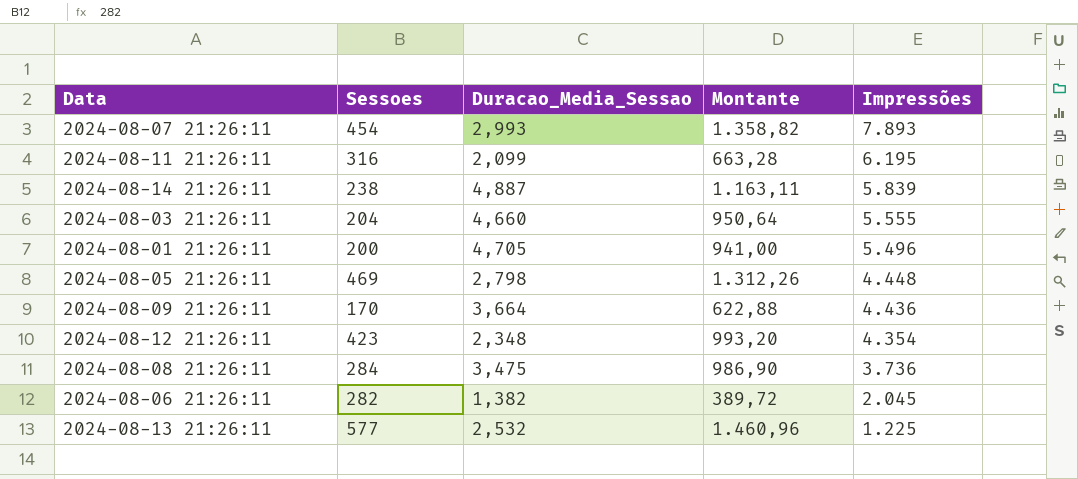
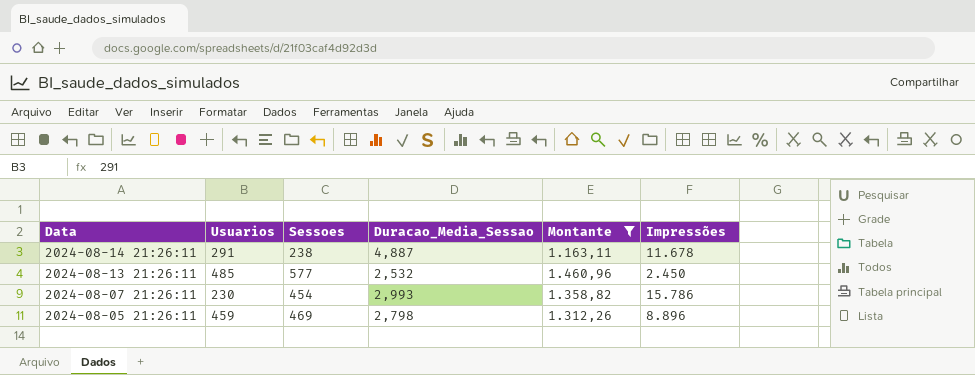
filter: none -> Montante >= 1.163,11
row order: Impressões descending -> Data descending
column Usuarios | position: none -> 2
2024-08-14 21:26:11 | Impressões: 5.839 -> 11.678
2024-08-13 21:26:11 | Impressões: 1.225 -> 2.450
2024-08-07 21:26:11 | Impressões: 7.893 -> 15.786
2024-08-05 21:26:11 | Impressões: 4.448 -> 8.896

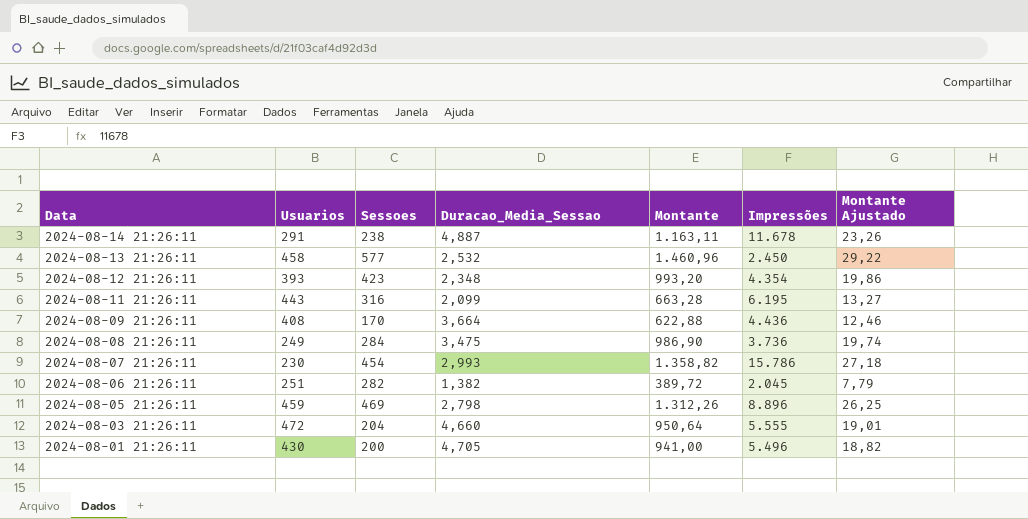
filter: Montante >= 1.163,11 -> none
column Montante Ajustado | formula: none -> [Montante] * 0,02
2024-08-13 21:26:11 | Usuarios: 485 -> 458

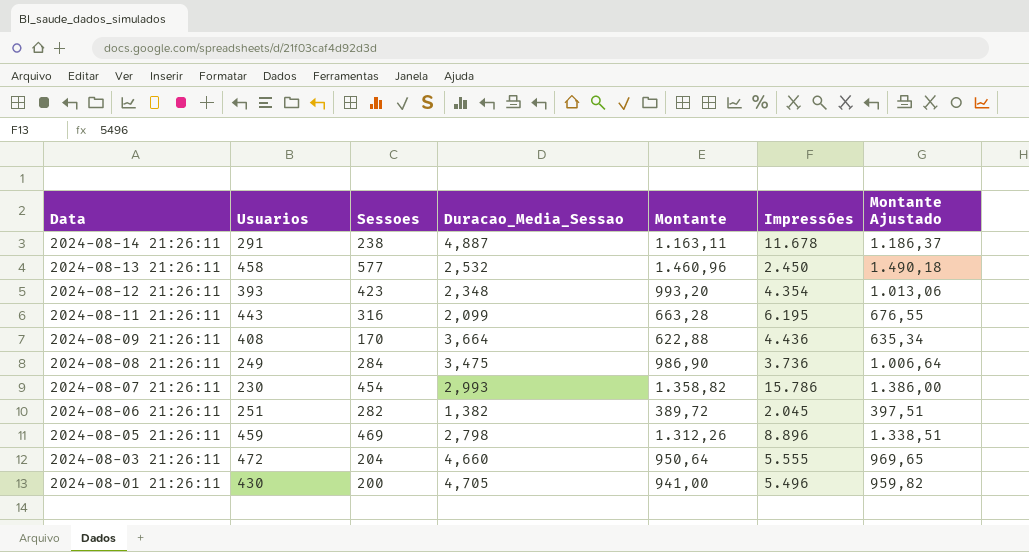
column Montante Ajustado | formula: [Montante] * 0,02 -> [Montante] * 1,02

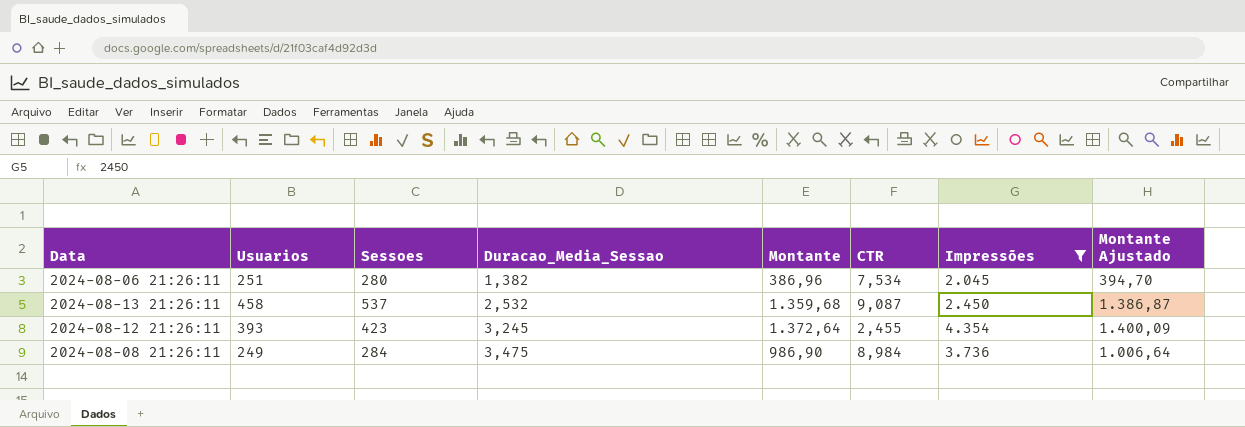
filter: none -> Impressões <= 4.354
row order: Data descending -> Duracao_Media_Sessao ascending
column CTR | position: none -> 6
2024-08-06 21:26:11 | Sessoes: 282 -> 280
2024-08-06 21:26:11 | Montante: 389,72 -> 386,96
2024-08-06 21:26:11 | Montante Ajustado: 397,51 -> 394,70
2024-08-13 21:26:11 | Sessoes: 577 -> 537
2024-08-13 21:26:11 | Montante: 1.460,96 -> 1.359,68
2024-08-13 21:26:11 | Montante Ajustado: 1.490,18 -> 1.386,87
2024-08-12 21:26:11 | Duracao_Media_Sessao: 2,348 -> 3,245
2024-08-12 21:26:11 | Montante: 993,20 -> 1.372,64
2024-08-12 21:26:11 | Montante Ajustado: 1.013,06 -> 1.400,09

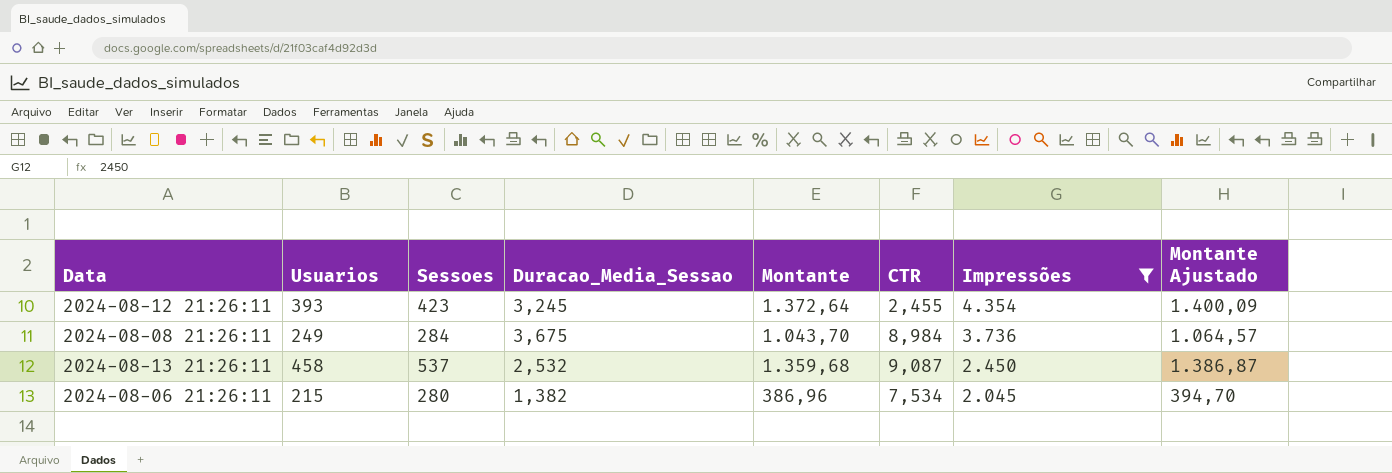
row order: Duracao_Media_Sessao ascending -> Impressões descending
2024-08-08 21:26:11 | Duracao_Media_Sessao: 3,475 -> 3,675
2024-08-08 21:26:11 | Montante: 986,90 -> 1.043,70
2024-08-08 21:26:11 | Montante Ajustado: 1.006,64 -> 1.064,57
2024-08-06 21:26:11 | Usuarios: 251 -> 215

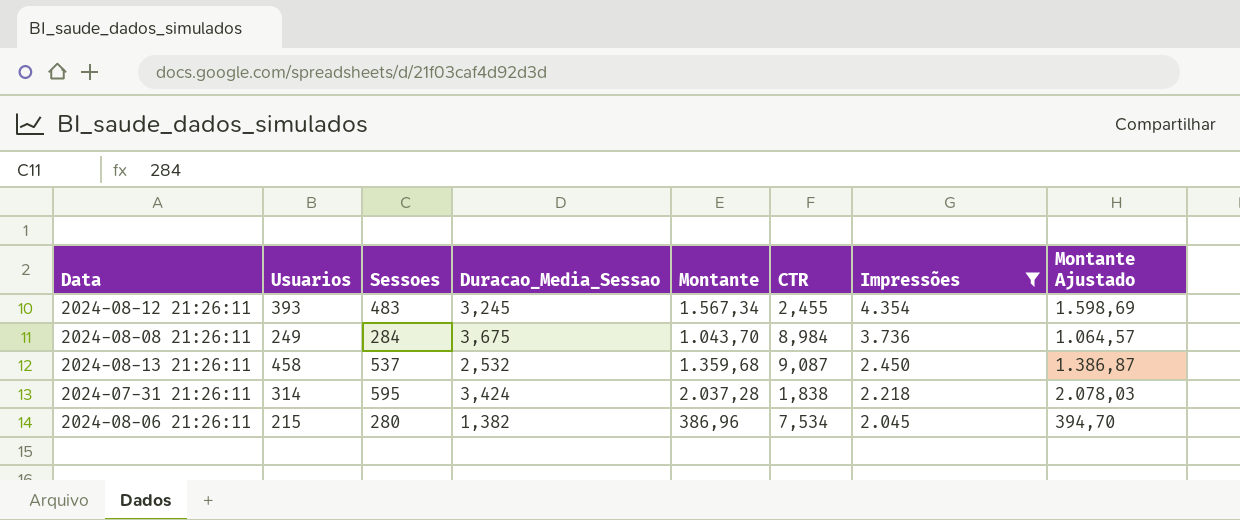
2024-08-12 21:26:11 | Sessoes: 423 -> 483
2024-08-12 21:26:11 | Montante: 1.372,64 -> 1.567,34
2024-08-12 21:26:11 | Montante Ajustado: 1.400,09 -> 1.598,69
row 2024-07-31 21:26:11: none -> 314 | 595 | 3,424 | 2.037,28 | 1,838 | 2.218 | 2.078,03

